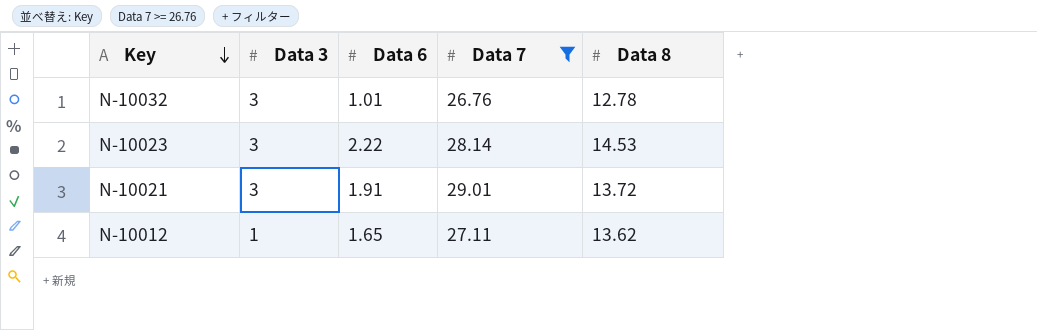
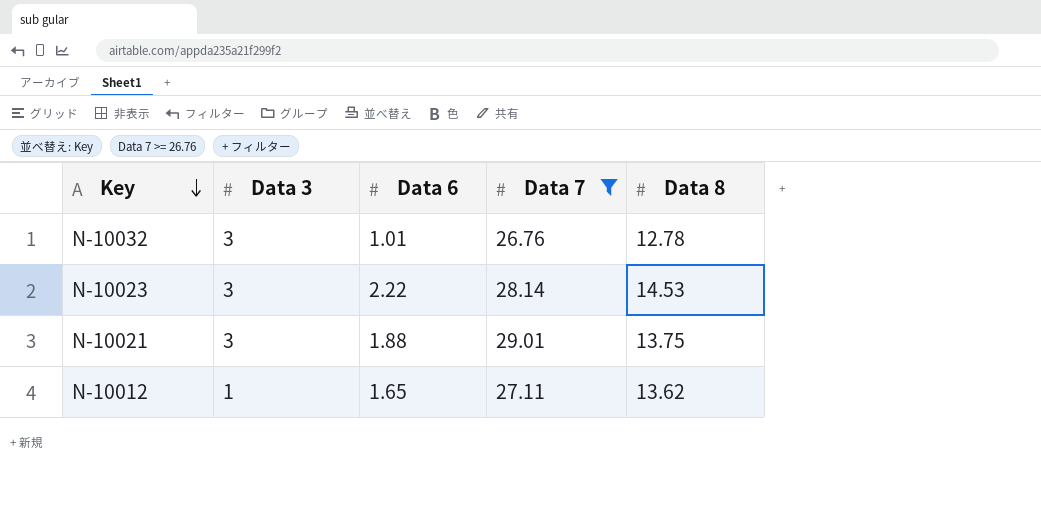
N-10021 | Data 6: 1.91 -> 1.88
N-10021 | Data 8: 13.72 -> 13.75

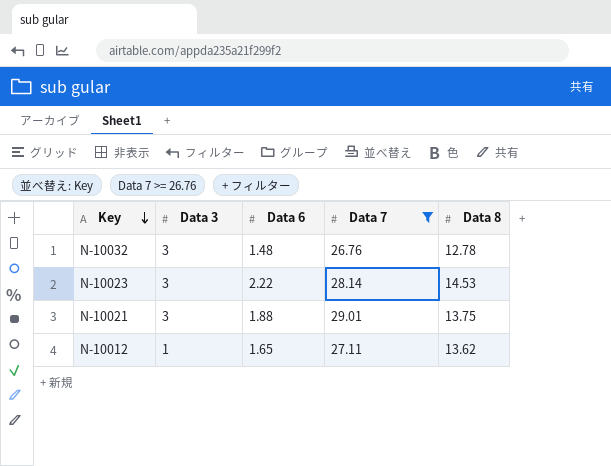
N-10032 | Data 6: 1.01 -> 1.48

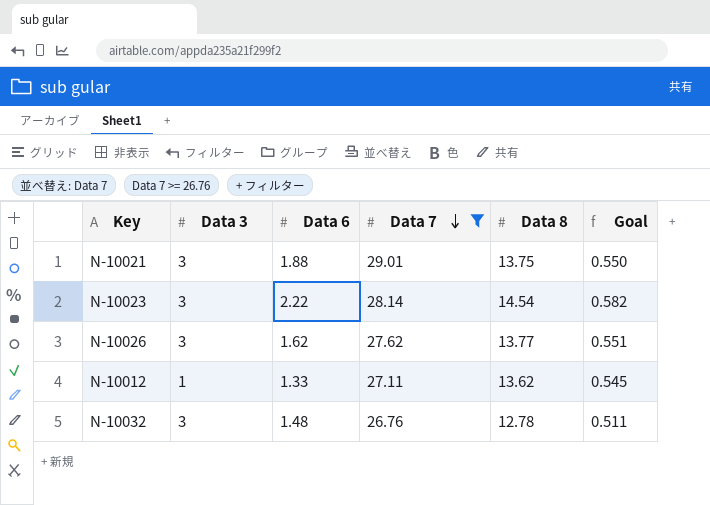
row order: Key descending -> Data 7 descending
column Goal | formula: none -> [Data 8] * 0.04
N-10023 | Data 8: 14.53 -> 14.54
row N-10026: none -> 3 | 1.62 | 27.62 | 13.77 | 0.551
N-10012 | Data 6: 1.65 -> 1.33

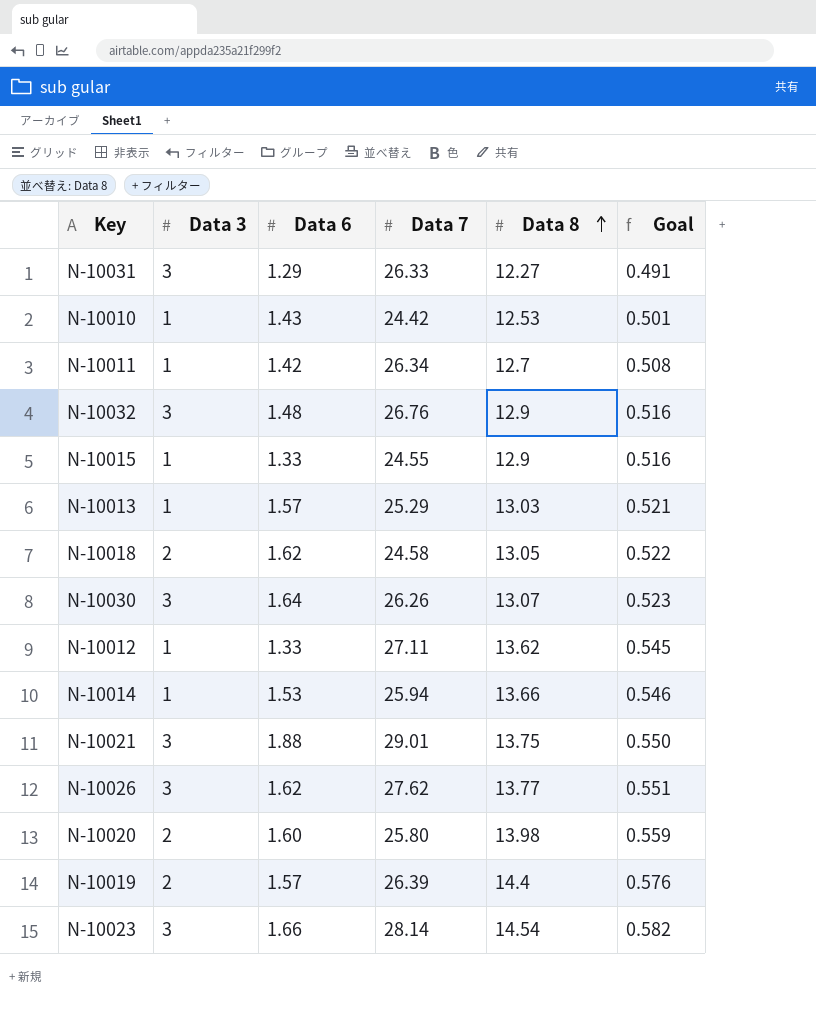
filter: Data 7 >= 26.76 -> none
row order: Data 7 descending -> Data 8 ascending
N-10032 | Data 8: 12.78 -> 12.9
N-10032 | Goal: 0.511 -> 0.516
N-10023 | Data 6: 2.22 -> 1.66

